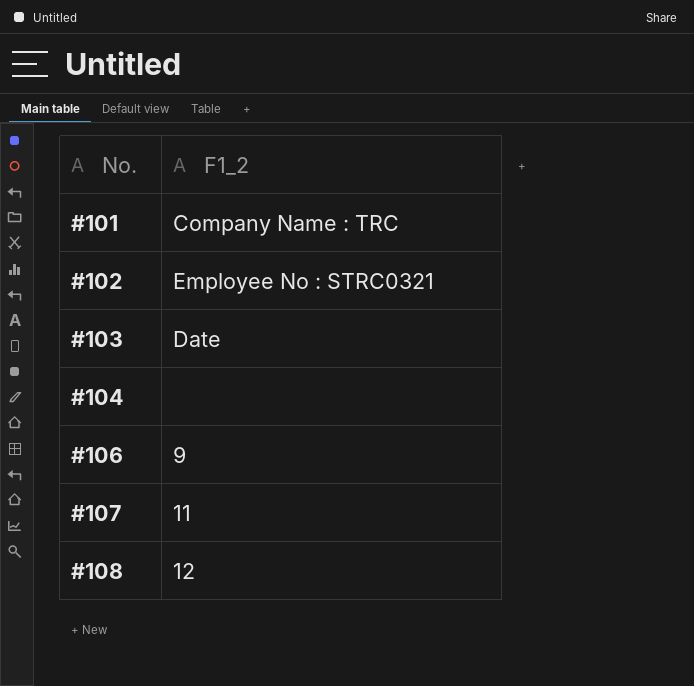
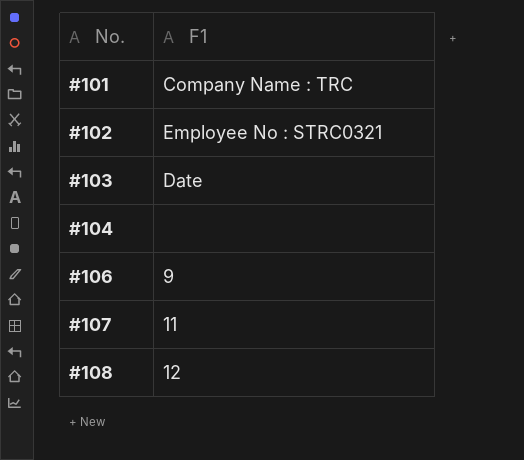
column name: F1_2 -> F1

